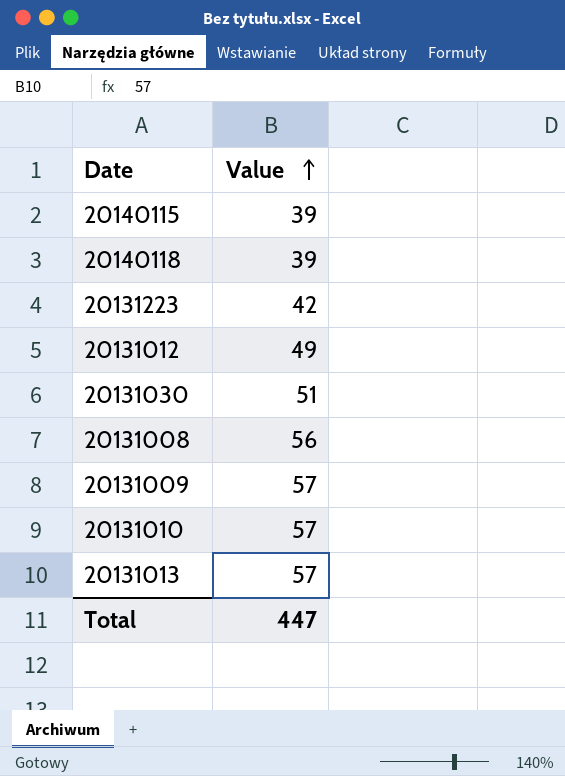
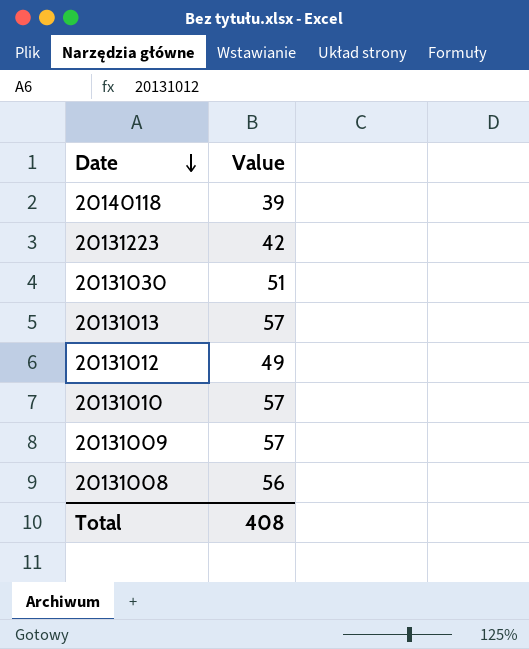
row order: Value ascending -> Date descending
row 20140115: 39 -> none
Total | Value: 447 -> 408

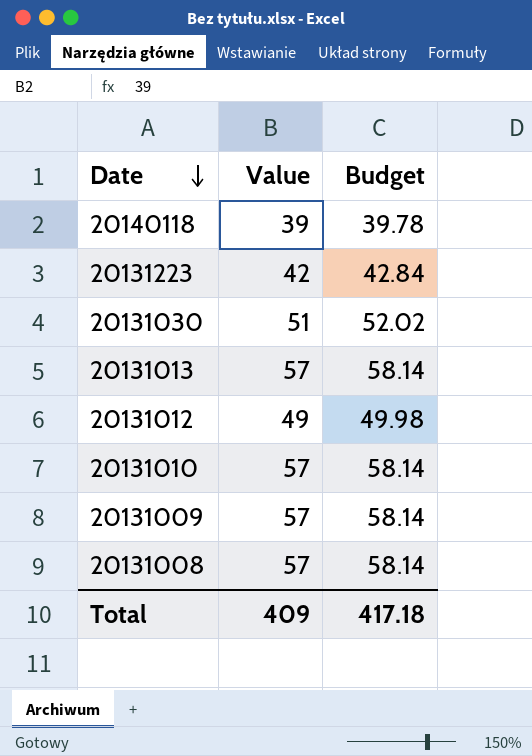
column Budget | formula: none -> [Value] * 1.02
20131008 | Value: 56 -> 57
Total | Value: 408 -> 409

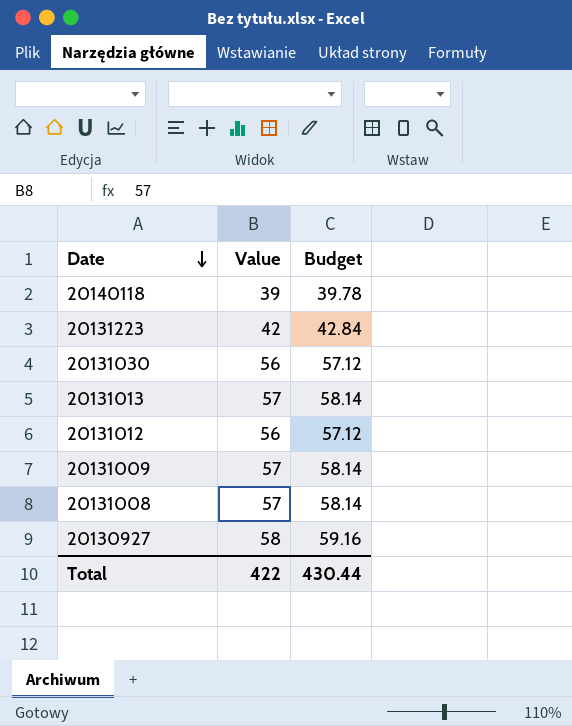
row 20131010: 57 | 58.14 -> none
20131030 | Value: 51 -> 56
20131030 | Budget: 52.02 -> 57.12
20131012 | Value: 49 -> 56
20131012 | Budget: 49.98 -> 57.12
row 20130927: none -> 58 | 59.16
Total | Value: 409 -> 422
Total | Budget: 417.18 -> 430.44

